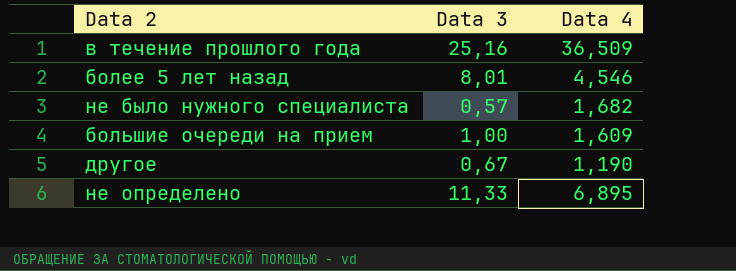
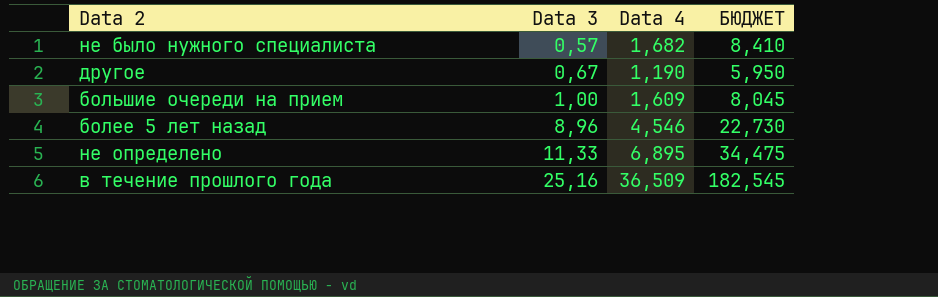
row order: none -> Data 3 ascending
column БЮДЖЕТ | formula: none -> [Data 4] * 5
более 5 лет назад | Data 3: 8,01 -> 8,96

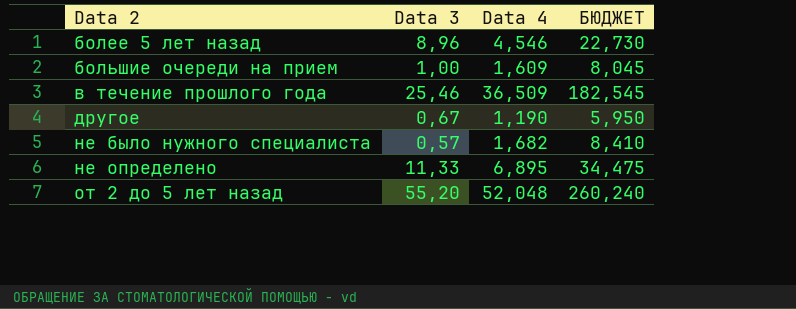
row order: Data 3 ascending -> Data 2 ascending
в течение прошлого года | Data 3: 25,16 -> 25,46
row от 2 до 5 лет назад: none -> 55,20 | 52,048 | 260,240

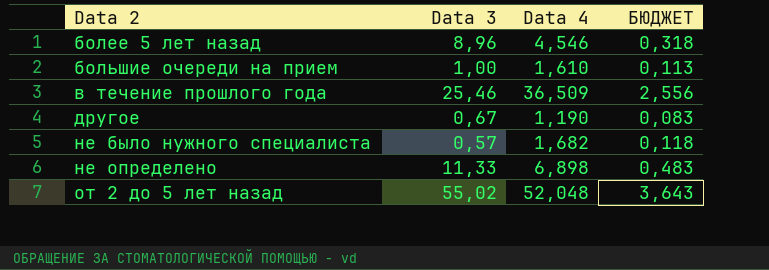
column БЮДЖЕТ | formula: [Data 4] * 5 -> [Data 4] * 0,07
большие очереди на прием | Data 4: 1,609 -> 1,610
не определено | Data 4: 6,895 -> 6,898
от 2 до 5 лет назад | Data 3: 55,20 -> 55,02

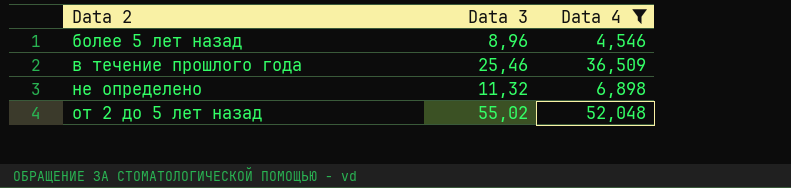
filter: none -> Data 4 >= 4,546
column БЮДЖЕТ | formula: [Data 4] * 0,07 -> none
не определено | Data 3: 11,33 -> 11,32

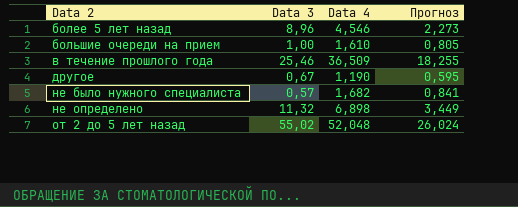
filter: Data 4 >= 4,546 -> none
column Прогноз | formula: none -> [Data 4] * 0,5

